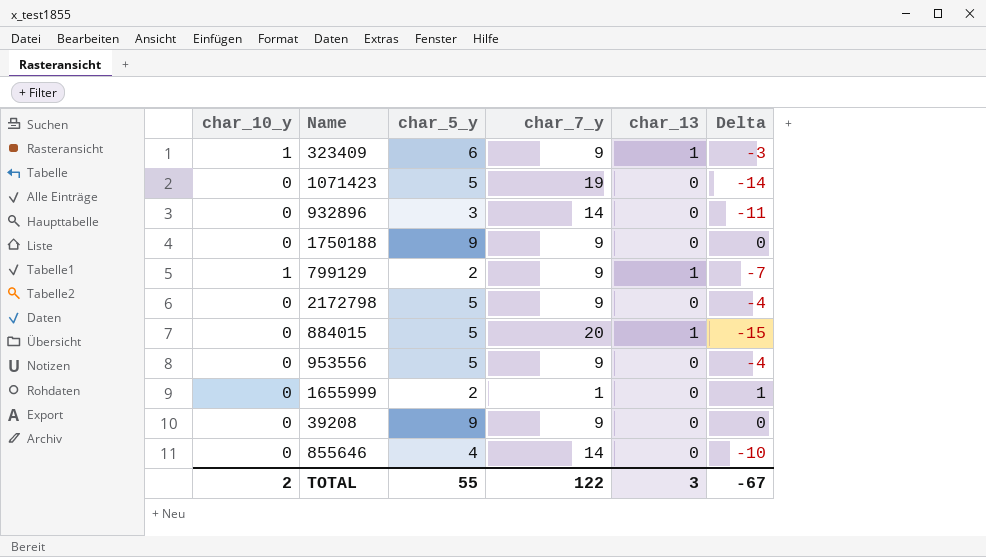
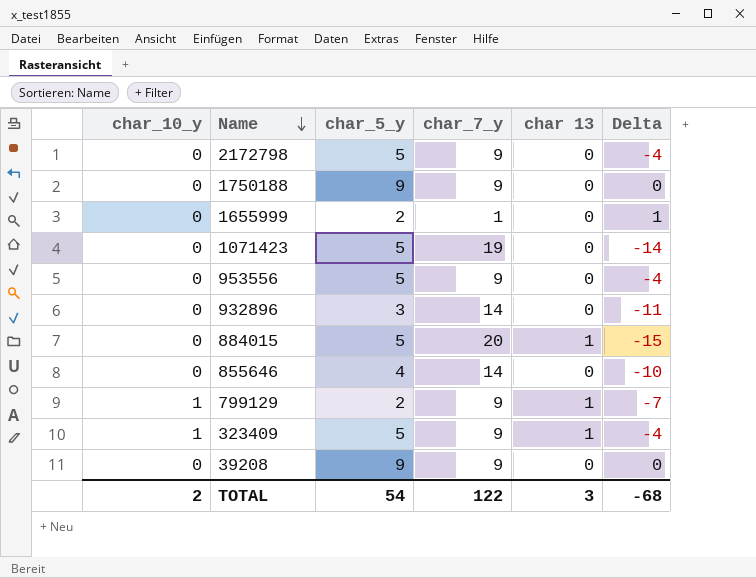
row order: none -> Name descending
column name: char_13 -> char 13
323409 | char_5_y: 6 -> 5
323409 | Delta: -3 -> -4
TOTAL | char_5_y: 55 -> 54
TOTAL | Delta: -67 -> -68

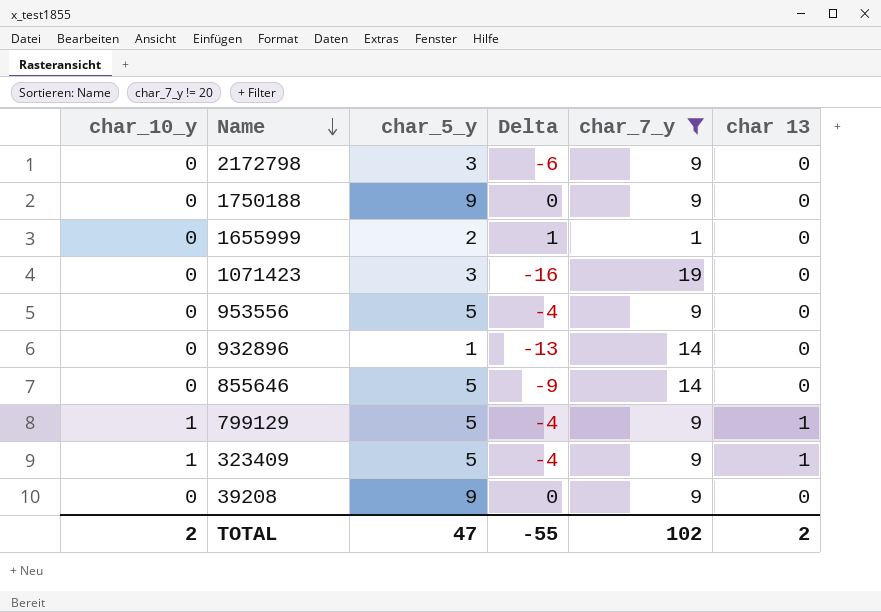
filter: none -> char_7_y != 20
column Delta | position: 6 -> 4
2172798 | char_5_y: 5 -> 3
2172798 | Delta: -4 -> -6
1071423 | char_5_y: 5 -> 3
1071423 | Delta: -14 -> -16
932896 | char_5_y: 3 -> 1
932896 | Delta: -11 -> -13
855646 | char_5_y: 4 -> 5
855646 | Delta: -10 -> -9
799129 | char_5_y: 2 -> 5
799129 | Delta: -7 -> -4
TOTAL | char_5_y: 54 -> 47
TOTAL | Delta: -68 -> -55
TOTAL | char_7_y: 122 -> 102
TOTAL | char 13: 3 -> 2

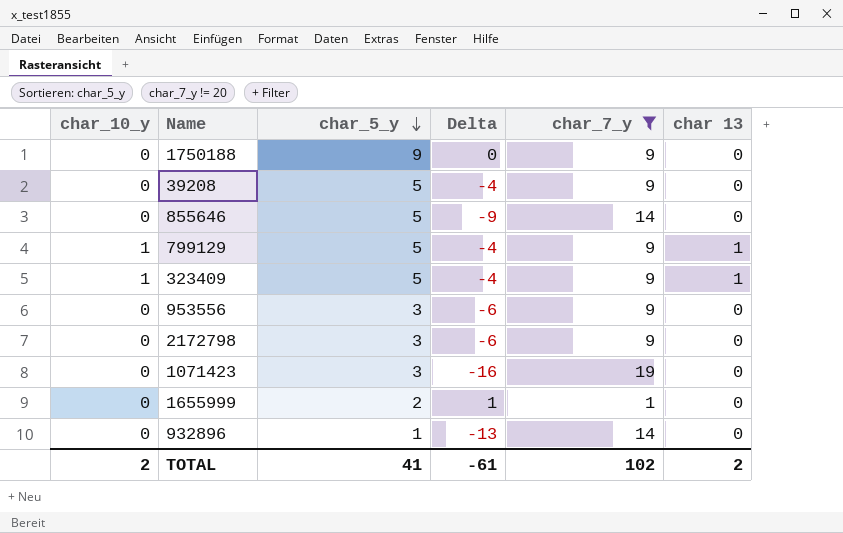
row order: Name descending -> char_5_y descending
39208 | char_5_y: 9 -> 5
39208 | Delta: 0 -> -4
953556 | char_5_y: 5 -> 3
953556 | Delta: -4 -> -6
TOTAL | char_5_y: 47 -> 41
TOTAL | Delta: -55 -> -61

